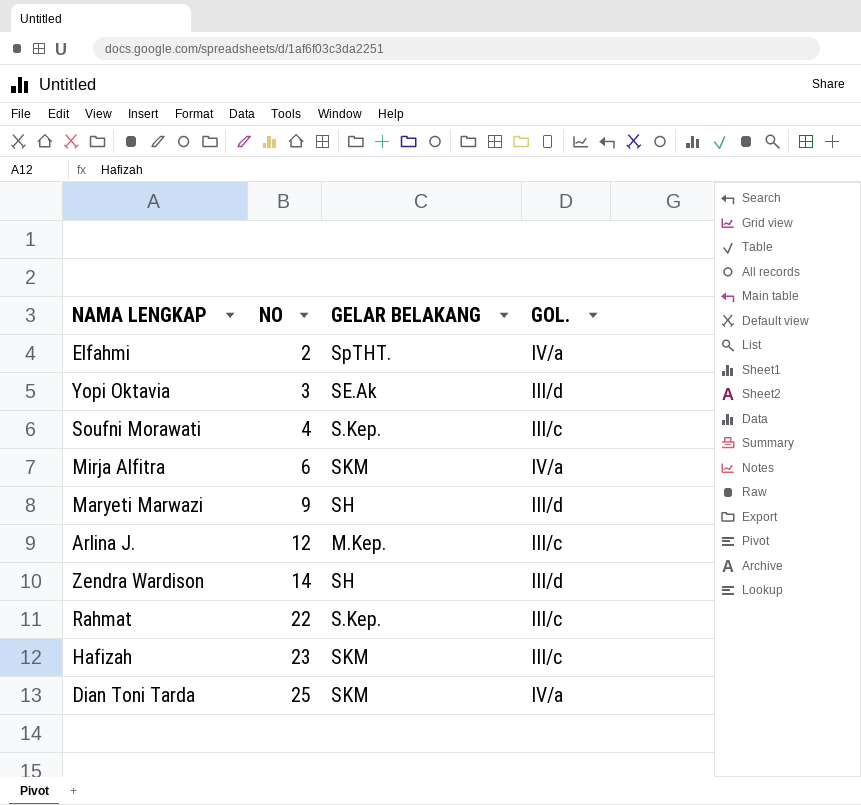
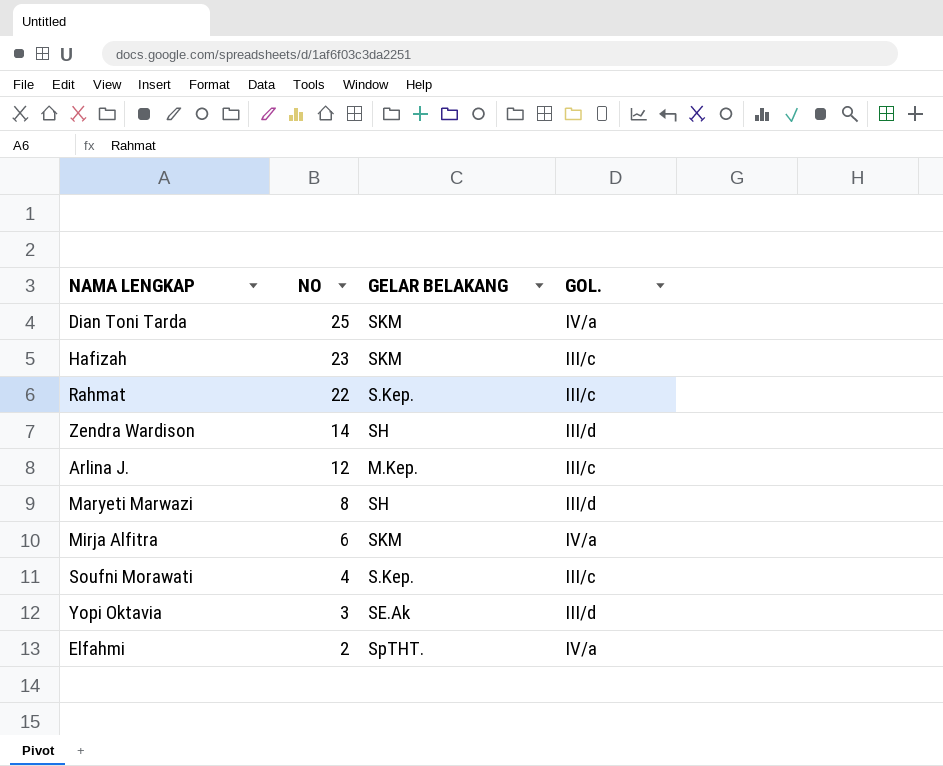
row order: NO ascending -> NO descending
Maryeti Marwazi | NO: 9 -> 8

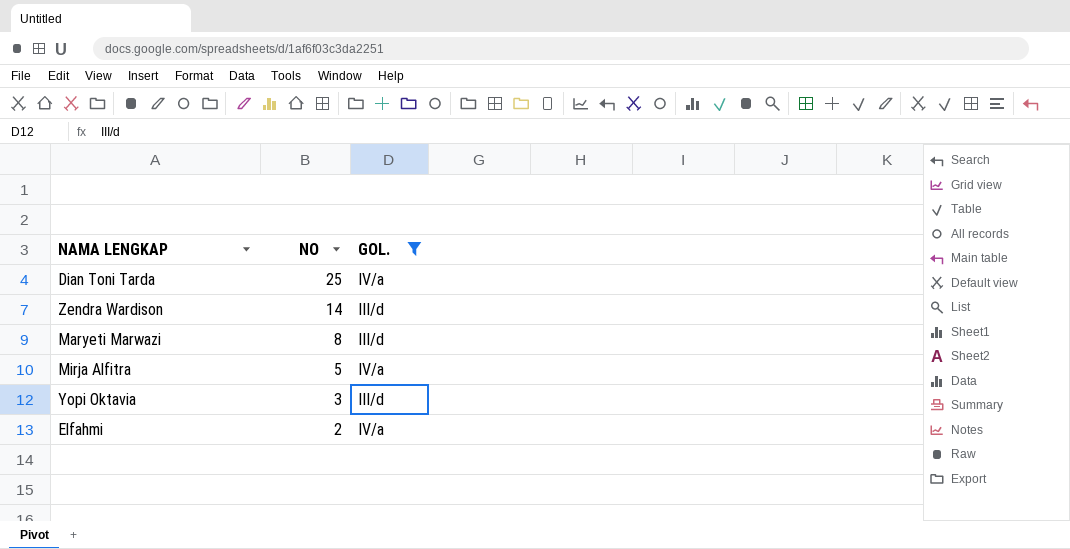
filter: none -> GOL. != III/c
column GELAR BELAKANG | position: 3 -> none
Mirja Alfitra | NO: 6 -> 5

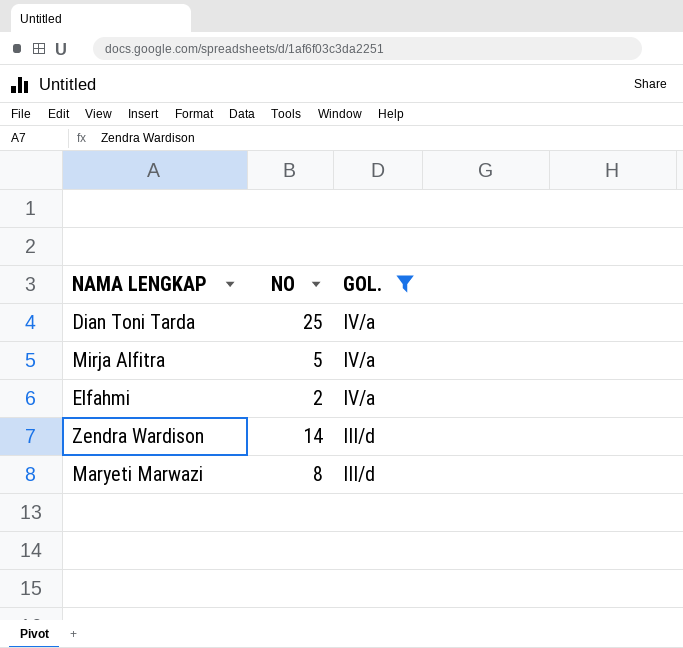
row order: NO descending -> GOL. descending
row Yopi Oktavia: 3 | III/d -> none

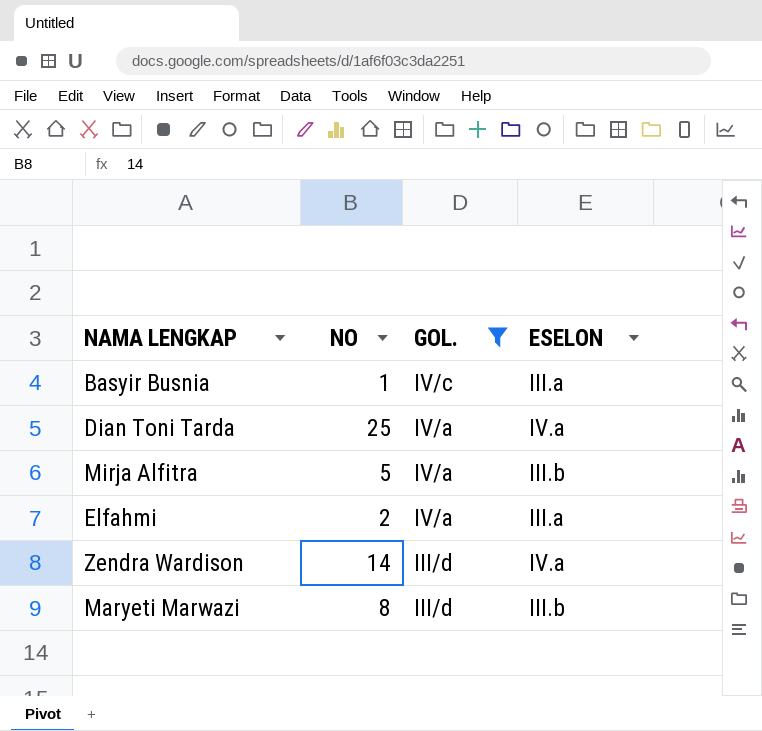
column ESELON | position: none -> 4
row Basyir Busnia: none -> 1 | IV/c | III.a

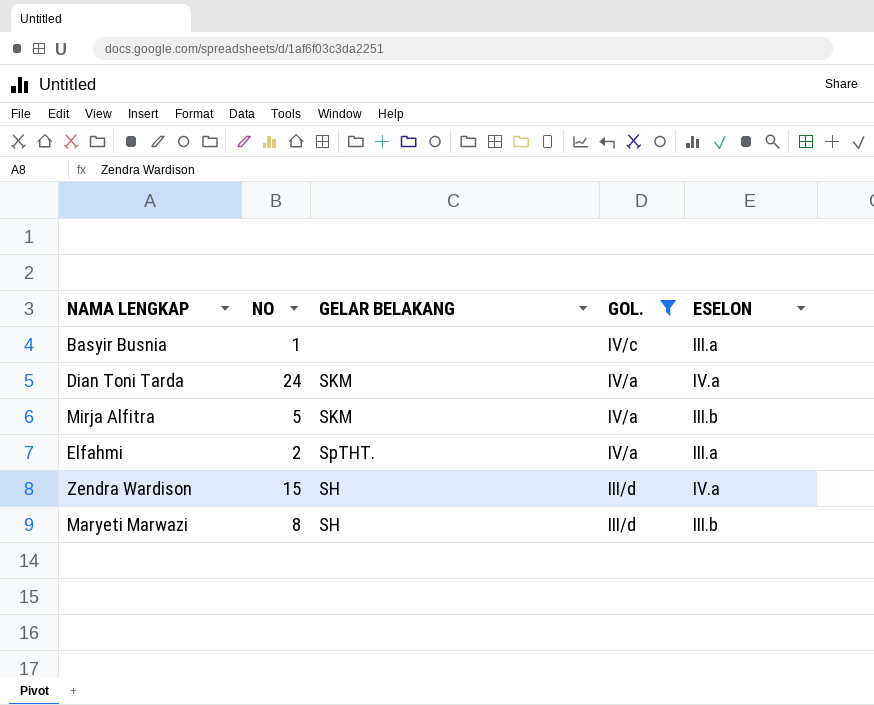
column GELAR BELAKANG | position: none -> 3
Dian Toni Tarda | NO: 25 -> 24
Zendra Wardison | NO: 14 -> 15

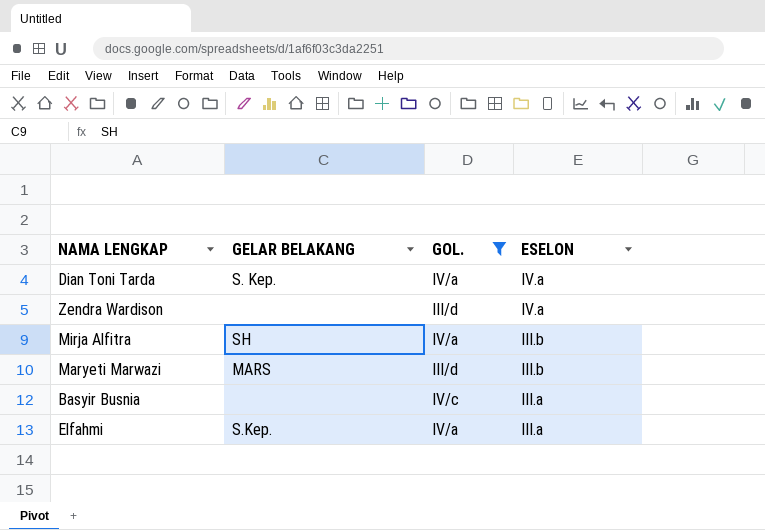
row order: GOL. descending -> ESELON descending
column NO | position: 2 -> none
Dian Toni Tarda | GELAR BELAKANG: SKM -> S. Kep.
Zendra Wardison | GELAR BELAKANG: SH -> none
Mirja Alfitra | GELAR BELAKANG: SKM -> SH
Maryeti Marwazi | GELAR BELAKANG: SH -> MARS
Elfahmi | GELAR BELAKANG: SpTHT. -> S.Kep.

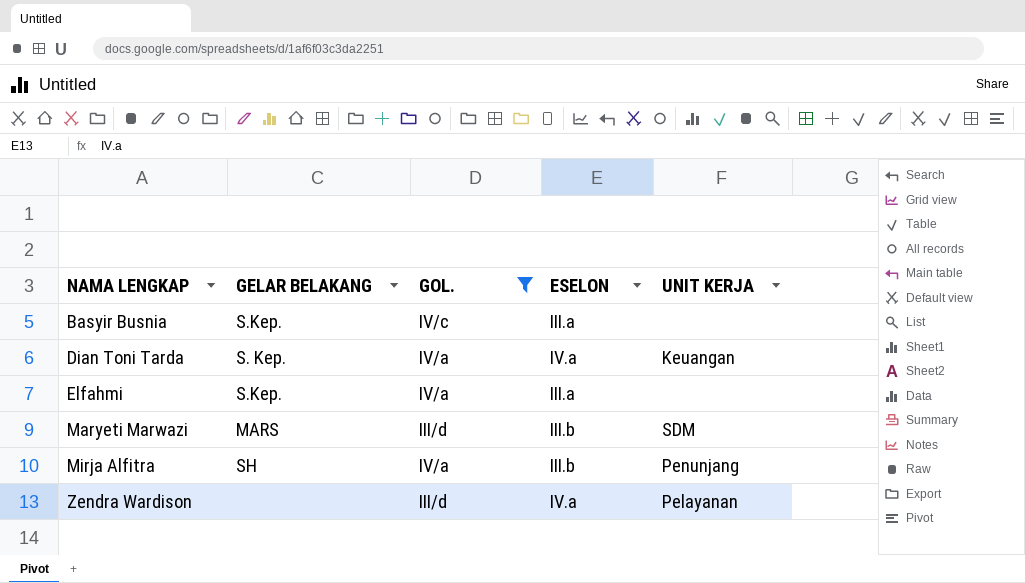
row order: ESELON descending -> NAMA LENGKAP ascending
column UNIT KERJA | position: none -> 5
Basyir Busnia | GELAR BELAKANG: none -> S.Kep.

